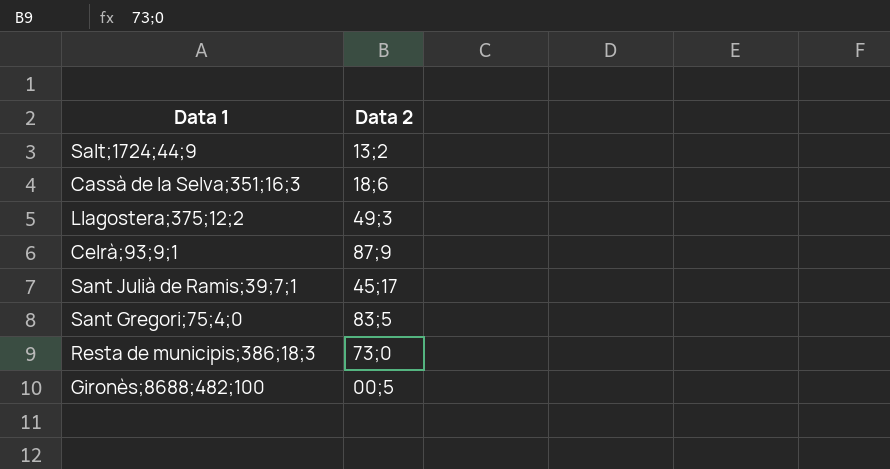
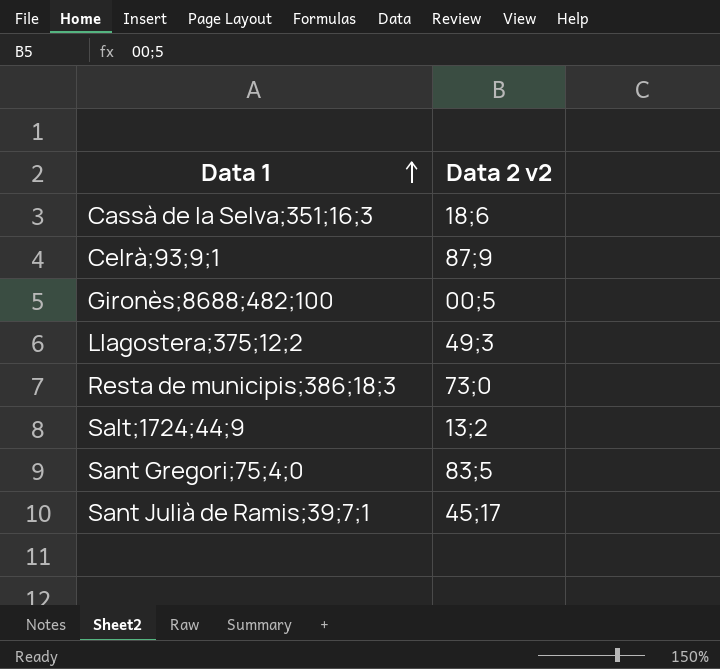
row order: none -> Data 1 ascending
column name: Data 2 -> Data 2 v2

